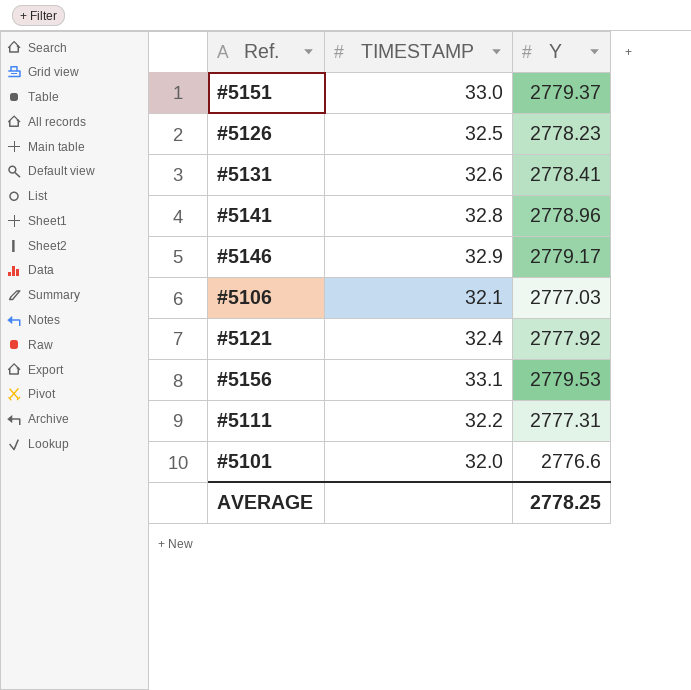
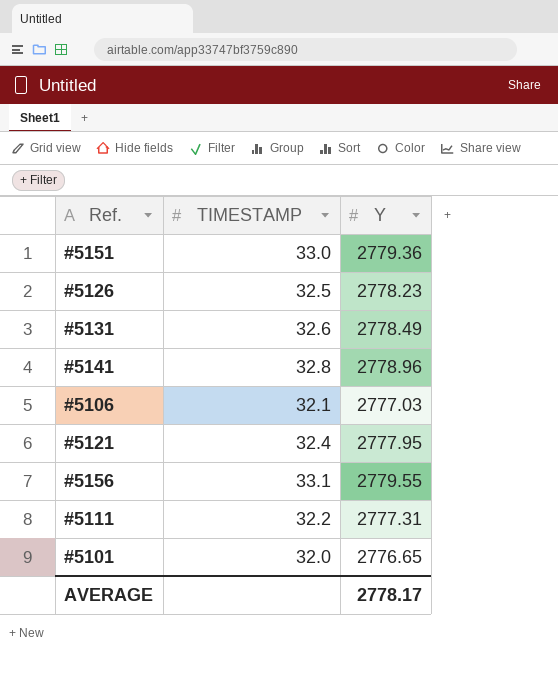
row #5146: 32.9 | 2779.17 -> none
#5151 | Y: 2779.37 -> 2779.36
#5131 | Y: 2778.41 -> 2778.49
#5121 | Y: 2777.92 -> 2777.95
#5156 | Y: 2779.53 -> 2779.55
#5101 | Y: 2776.6 -> 2776.65
AVERAGE | Y: 2778.25 -> 2778.17

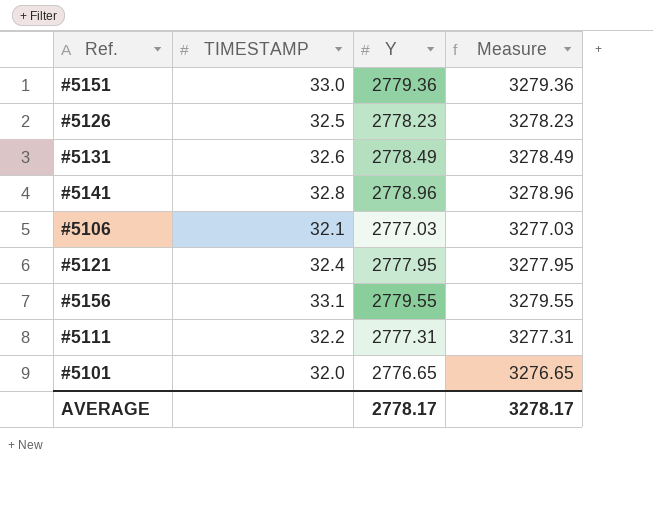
column Measure | formula: none -> [Y] + 500

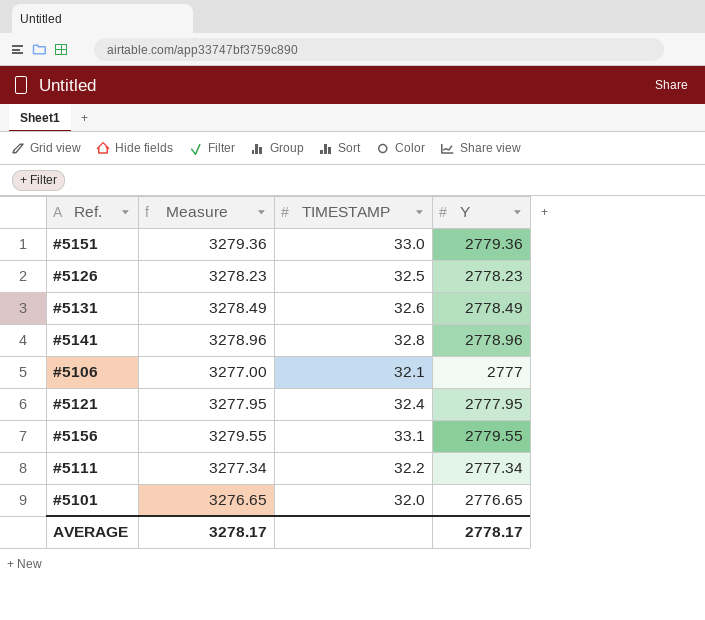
column Measure | position: 4 -> 2
#5106 | Measure: 3277.03 -> 3277.00
#5106 | Y: 2777.03 -> 2777
#5111 | Measure: 3277.31 -> 3277.34
#5111 | Y: 2777.31 -> 2777.34

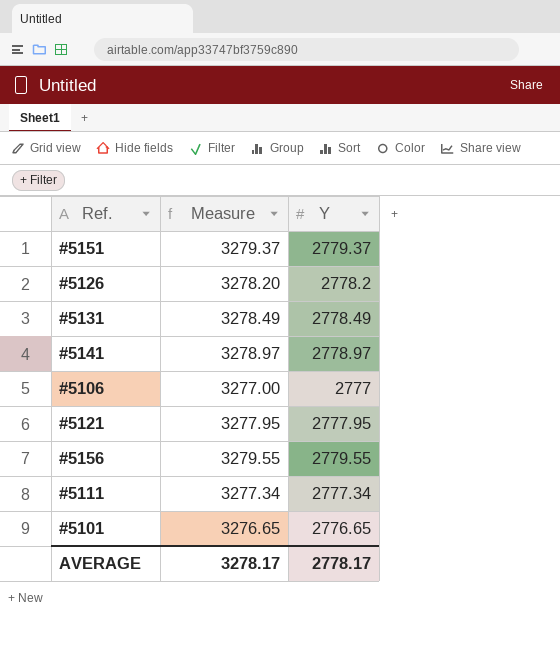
column TIMESTAMP | position: 3 -> none
#5151 | Measure: 3279.36 -> 3279.37
#5151 | Y: 2779.36 -> 2779.37
#5126 | Measure: 3278.23 -> 3278.20
#5126 | Y: 2778.23 -> 2778.2
#5141 | Measure: 3278.96 -> 3278.97
#5141 | Y: 2778.96 -> 2778.97

